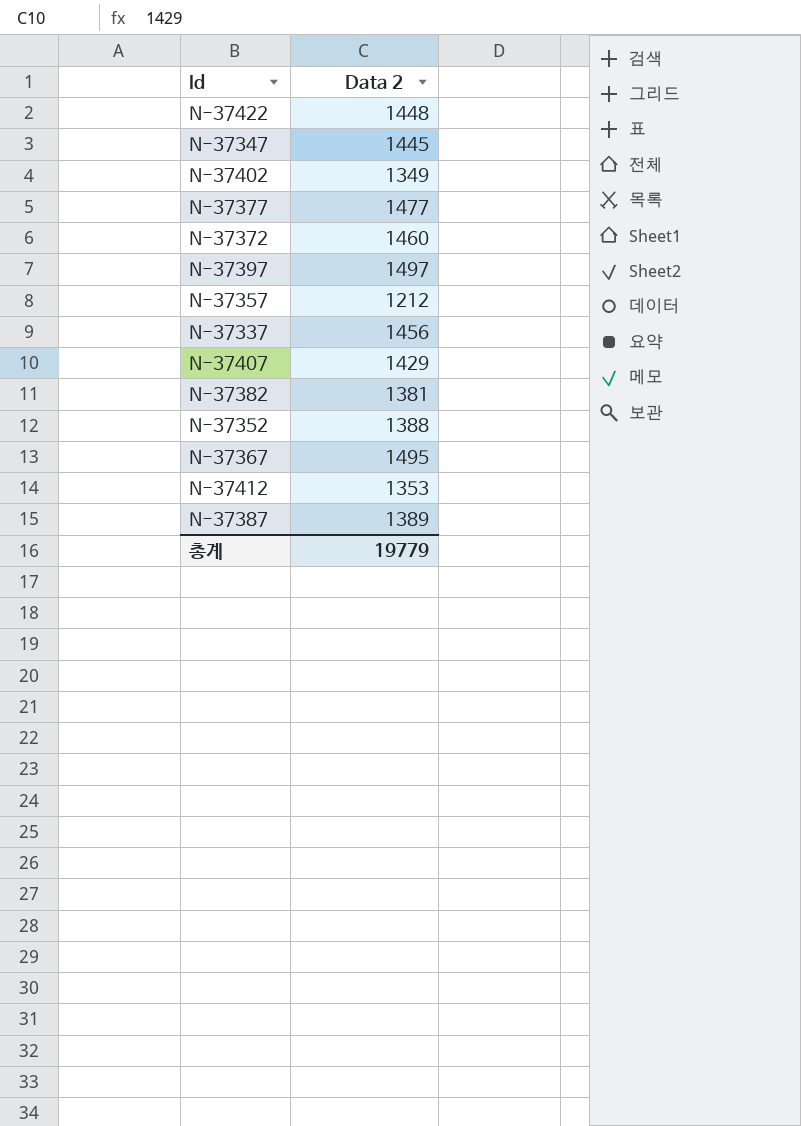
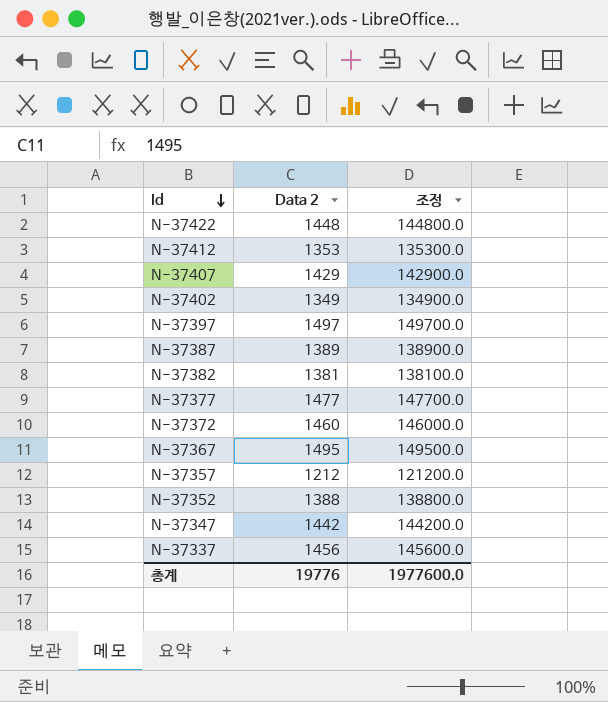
row order: none -> Id descending
column 조정 | formula: none -> [Data 2] * 100
N-37347 | Data 2: 1445 -> 1442
총계 | Data 2: 19779 -> 19776

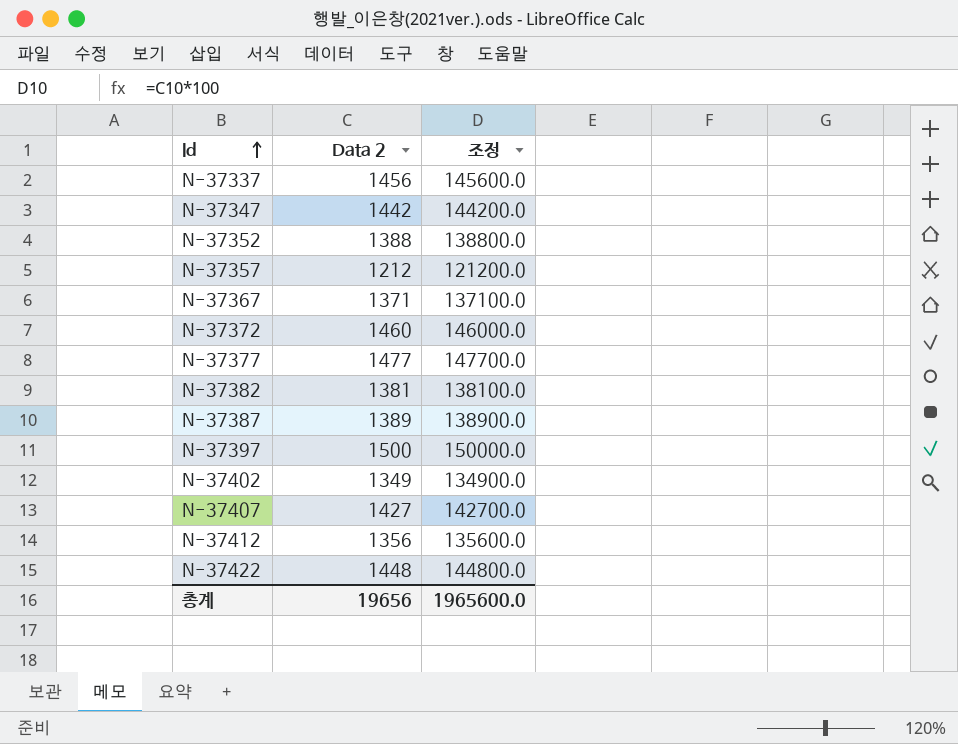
row order: Id descending -> Id ascending
N-37367 | Data 2: 1495 -> 1371
N-37367 | 조정: 149500.0 -> 137100.0
N-37397 | Data 2: 1497 -> 1500
N-37397 | 조정: 149700.0 -> 150000.0
N-37407 | Data 2: 1429 -> 1427
N-37407 | 조정: 142900.0 -> 142700.0
N-37412 | Data 2: 1353 -> 1356
N-37412 | 조정: 135300.0 -> 135600.0
총계 | Data 2: 19776 -> 19656
총계 | 조정: 1977600.0 -> 1965600.0

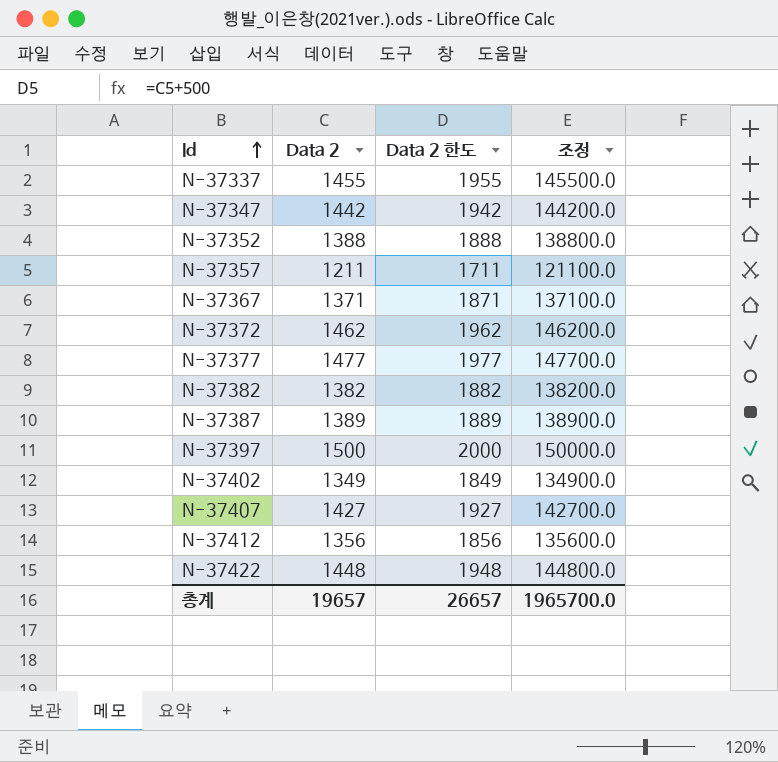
column Data 2 한도 | formula: none -> [Data 2] + 500
N-37337 | Data 2: 1456 -> 1455
N-37337 | 조정: 145600.0 -> 145500.0
N-37357 | Data 2: 1212 -> 1211
N-37357 | 조정: 121200.0 -> 121100.0
N-37372 | Data 2: 1460 -> 1462
N-37372 | 조정: 146000.0 -> 146200.0
N-37382 | Data 2: 1381 -> 1382
N-37382 | 조정: 138100.0 -> 138200.0
총계 | Data 2: 19656 -> 19657
총계 | 조정: 1965600.0 -> 1965700.0

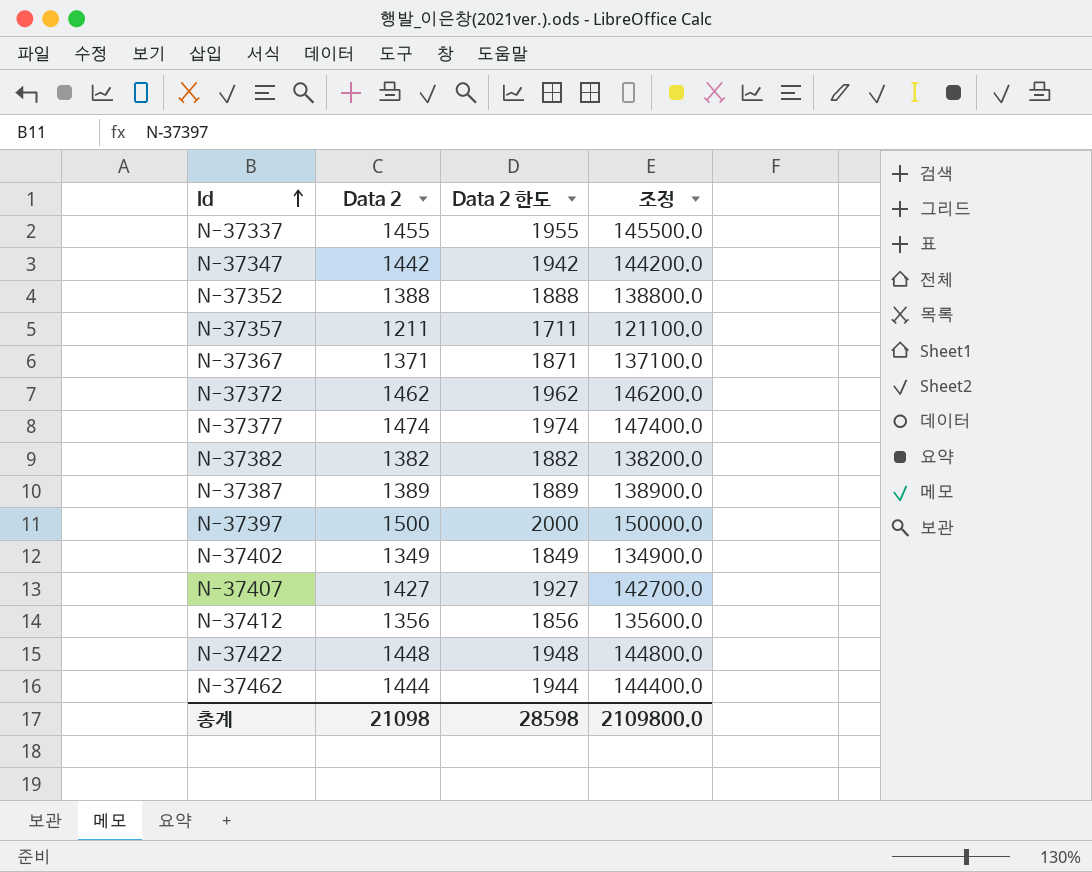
N-37377 | Data 2: 1477 -> 1474
N-37377 | Data 2 한도: 1977 -> 1974
N-37377 | 조정: 147700.0 -> 147400.0
row N-37462: none -> 1444 | 1944 | 144400.0
총계 | Data 2: 19657 -> 21098
총계 | Data 2 한도: 26657 -> 28598
총계 | 조정: 1965700.0 -> 2109800.0

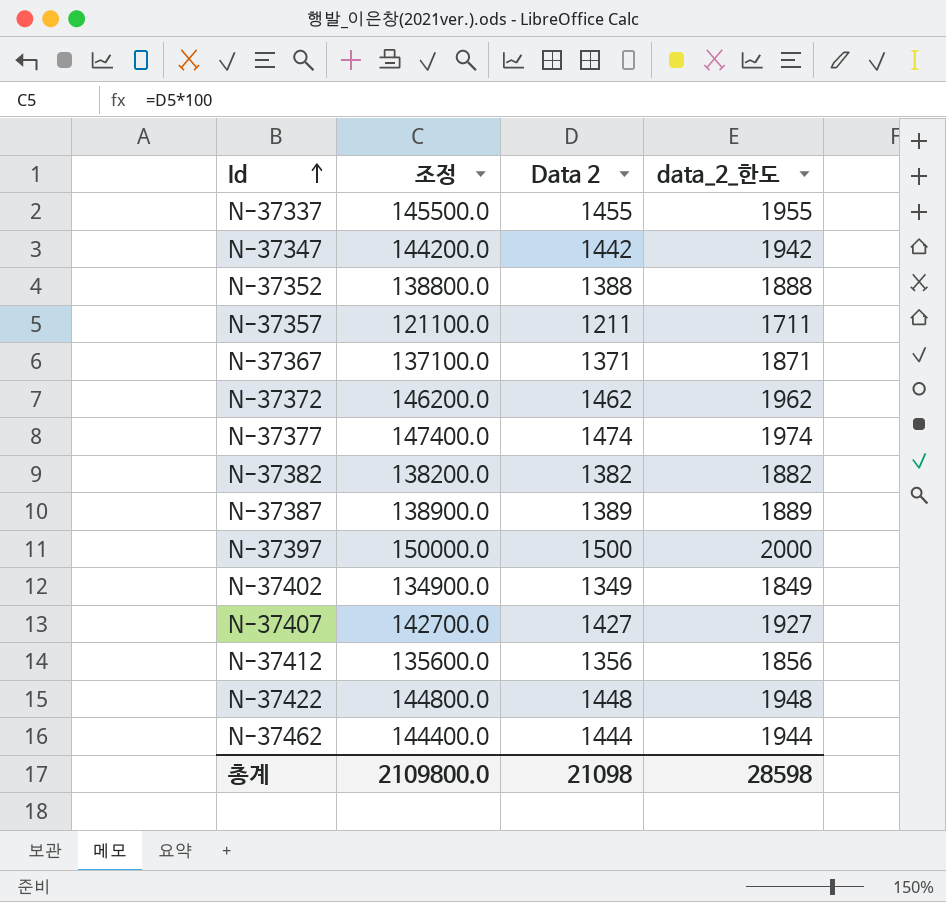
column 조정 | position: 4 -> 2
column name: Data 2 한도 -> data_2_한도

